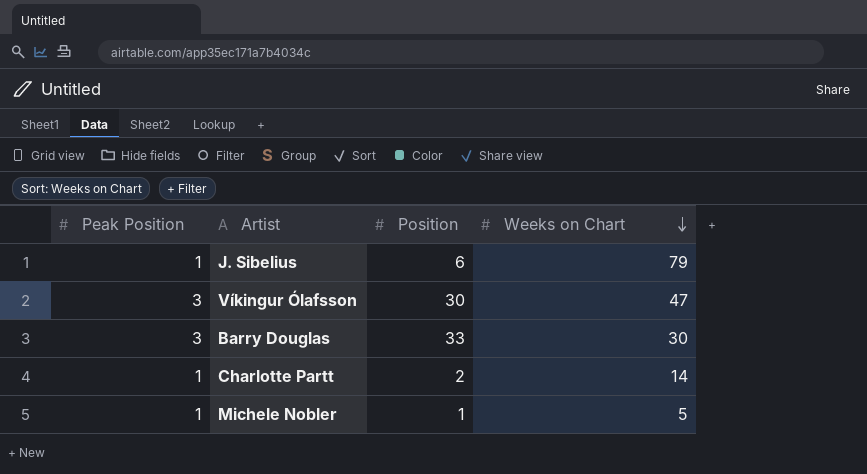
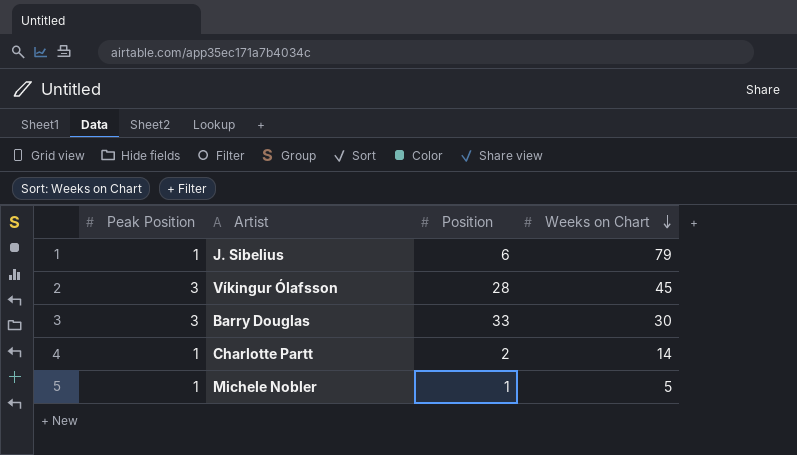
Víkingur Ólafsson | Position: 30 -> 28
Víkingur Ólafsson | Weeks on Chart: 47 -> 45

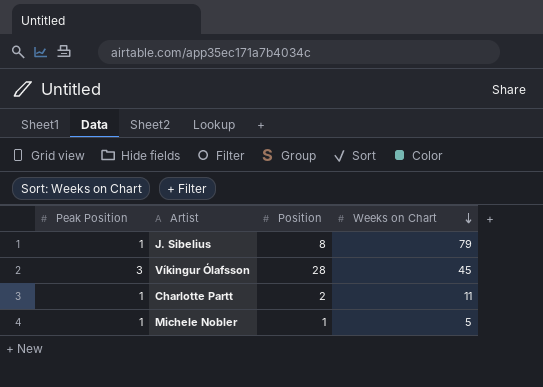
row Barry Douglas: 3 | 33 | 30 -> none
J. Sibelius | Position: 6 -> 8
Charlotte Partt | Weeks on Chart: 14 -> 11

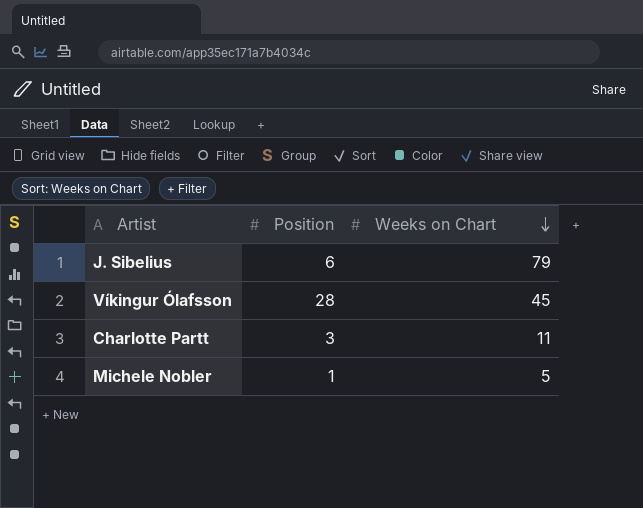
column Peak Position | position: 1 -> none
J. Sibelius | Position: 8 -> 6
Charlotte Partt | Position: 2 -> 3

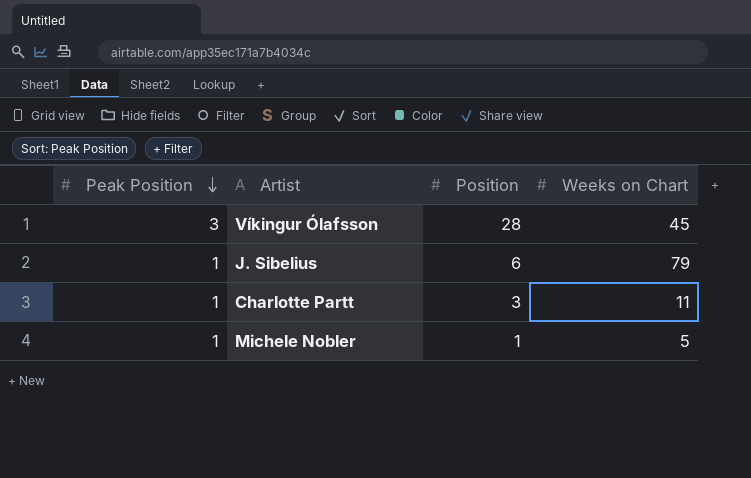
row order: Weeks on Chart descending -> Peak Position descending
column Peak Position | position: none -> 1

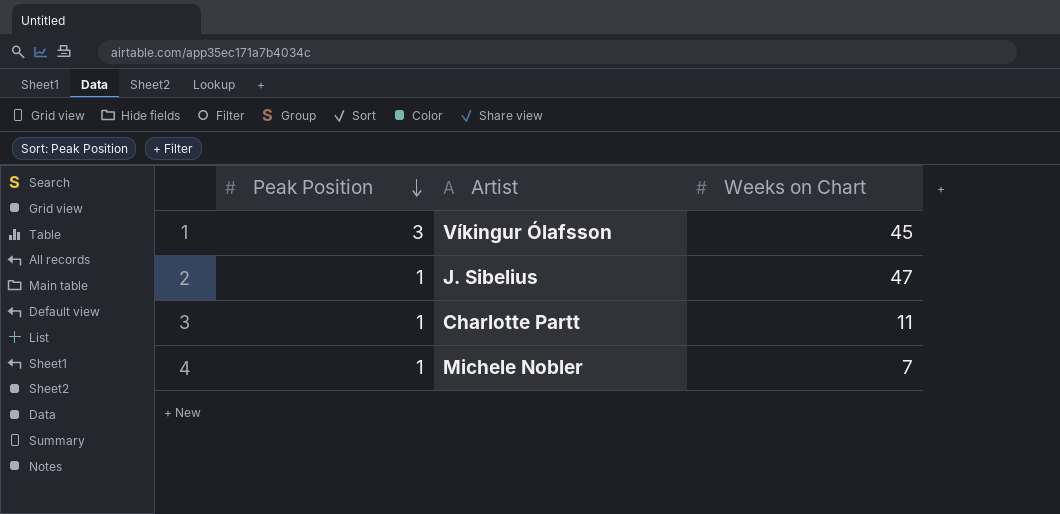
column Position | position: 3 -> none
J. Sibelius | Weeks on Chart: 79 -> 47
Michele Nobler | Weeks on Chart: 5 -> 7

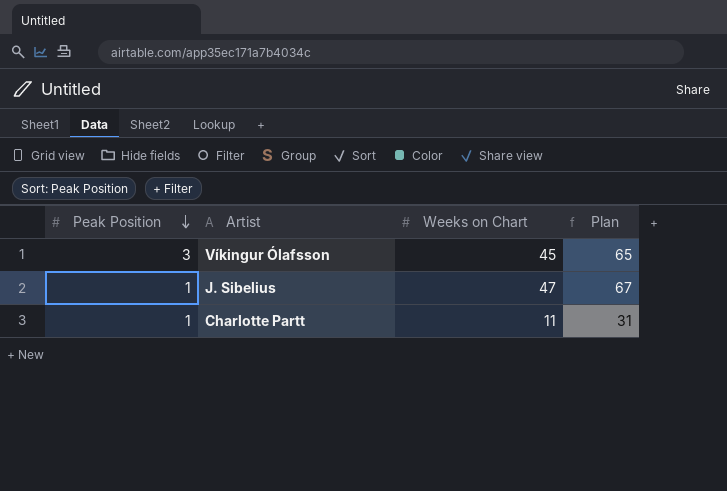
column Plan | formula: none -> [Weeks on Chart] + 20
row Michele Nobler: 1 | 7 -> none

